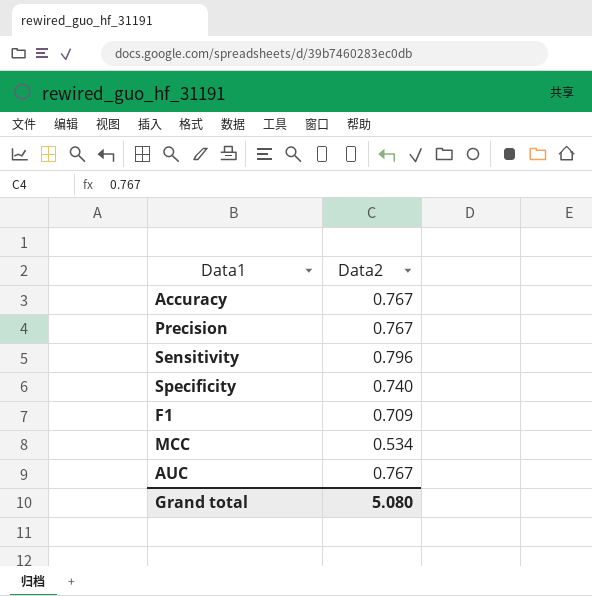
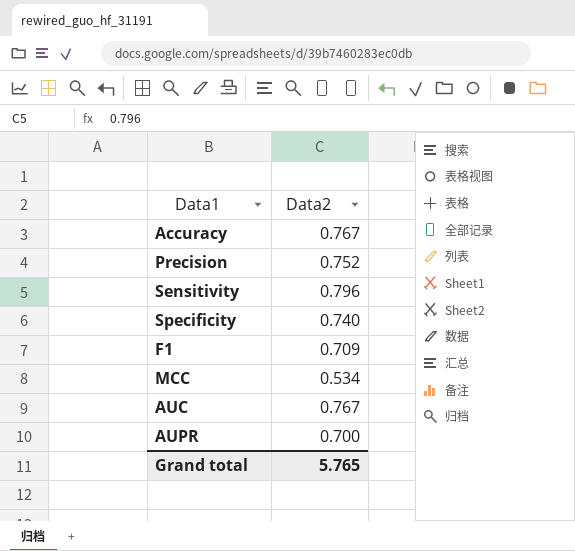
Precision | Data2: 0.767 -> 0.752
row AUPR: none -> 0.700
Grand total | Data2: 5.080 -> 5.765

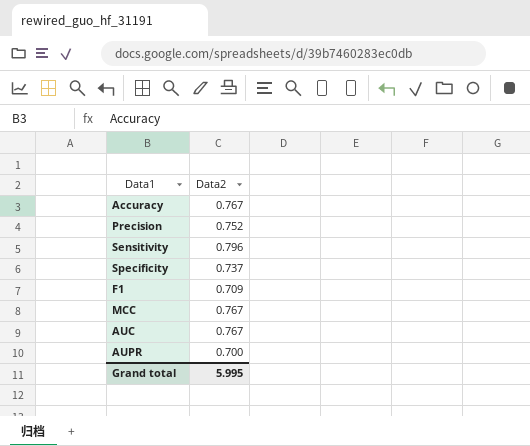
Specificity | Data2: 0.740 -> 0.737
MCC | Data2: 0.534 -> 0.767
Grand total | Data2: 5.765 -> 5.995

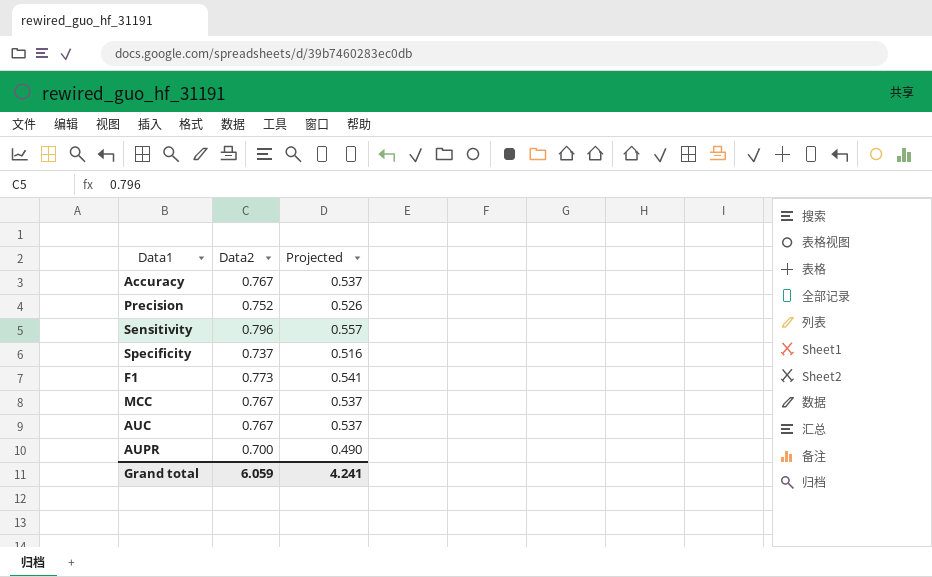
column Projected | formula: none -> [Data2] * 0.7
F1 | Data2: 0.709 -> 0.773
Grand total | Data2: 5.995 -> 6.059

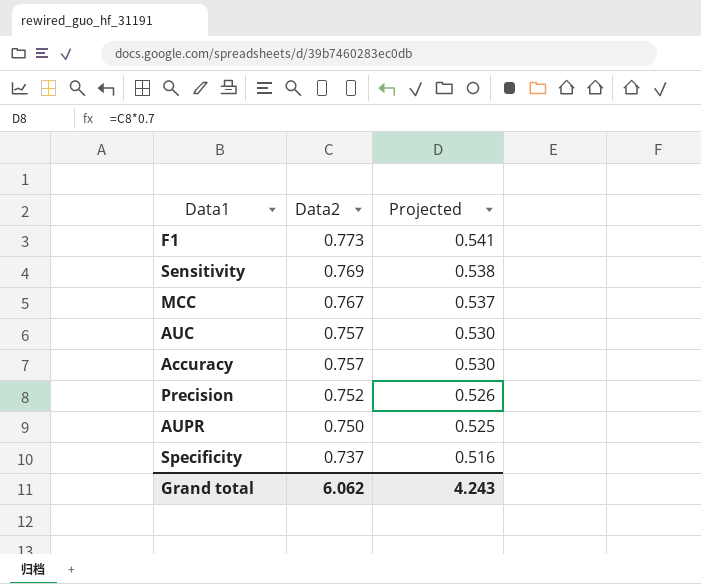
row order: none -> Data2 descending
Sensitivity | Data2: 0.796 -> 0.769
Sensitivity | Projected: 0.557 -> 0.538
AUC | Data2: 0.767 -> 0.757
AUC | Projected: 0.537 -> 0.530
Accuracy | Data2: 0.767 -> 0.757
Accuracy | Projected: 0.537 -> 0.530
AUPR | Data2: 0.700 -> 0.750
AUPR | Projected: 0.490 -> 0.525
Grand total | Data2: 6.059 -> 6.062
Grand total | Projected: 4.241 -> 4.243

